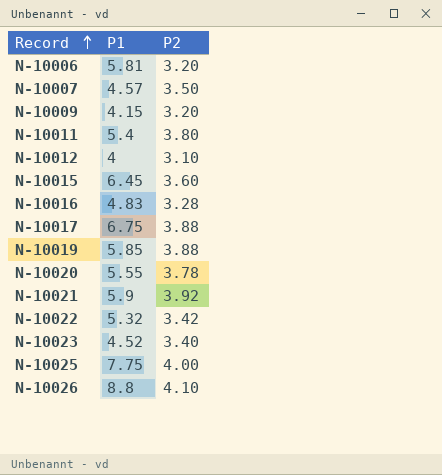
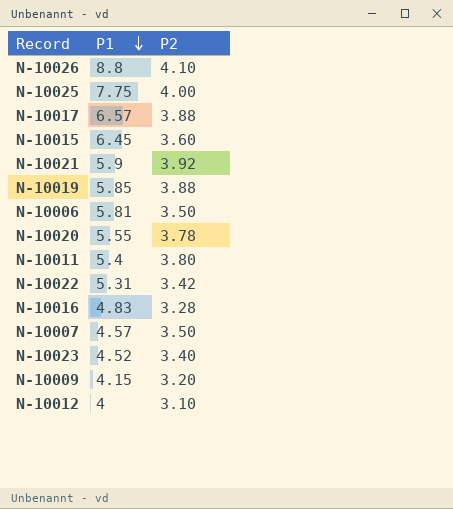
row order: Record ascending -> P1 descending
N-10017 | P1: 6.75 -> 6.57
N-10006 | P2: 3.20 -> 3.50
N-10022 | P1: 5.32 -> 5.31

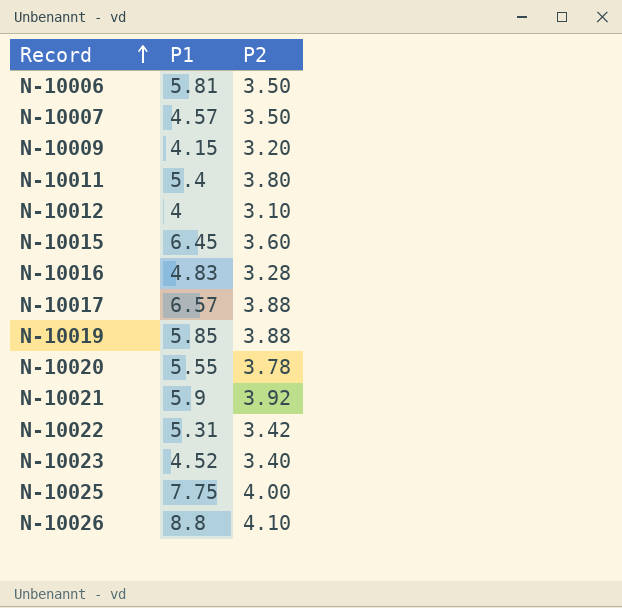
row order: P1 descending -> Record ascending

